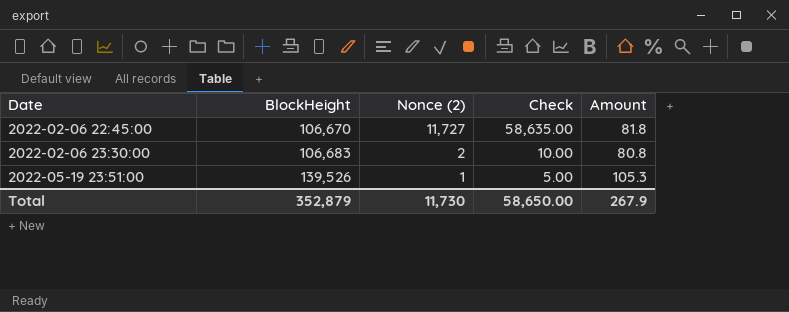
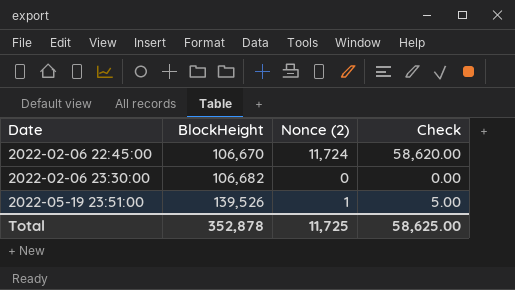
column Amount | position: 5 -> none
2022-02-06 22:45:00 | Nonce (2): 11,727 -> 11,724
2022-02-06 22:45:00 | Check: 58,635.00 -> 58,620.00
2022-02-06 23:30:00 | BlockHeight: 106,683 -> 106,682
2022-02-06 23:30:00 | Nonce (2): 2 -> 0
2022-02-06 23:30:00 | Check: 10.00 -> 0.00
Total | BlockHeight: 352,879 -> 352,878
Total | Nonce (2): 11,730 -> 11,725
Total | Check: 58,650.00 -> 58,625.00

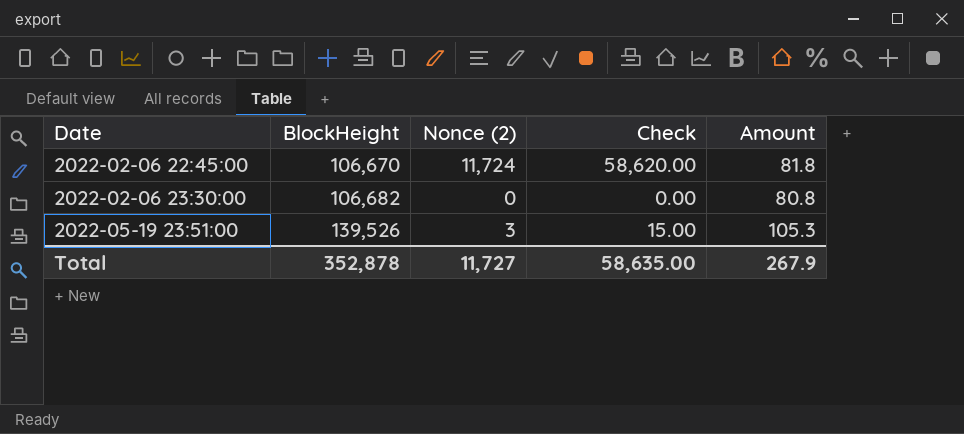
column Amount | position: none -> 5
2022-05-19 23:51:00 | Nonce (2): 1 -> 3
2022-05-19 23:51:00 | Check: 5.00 -> 15.00
Total | Nonce (2): 11,725 -> 11,727
Total | Check: 58,625.00 -> 58,635.00

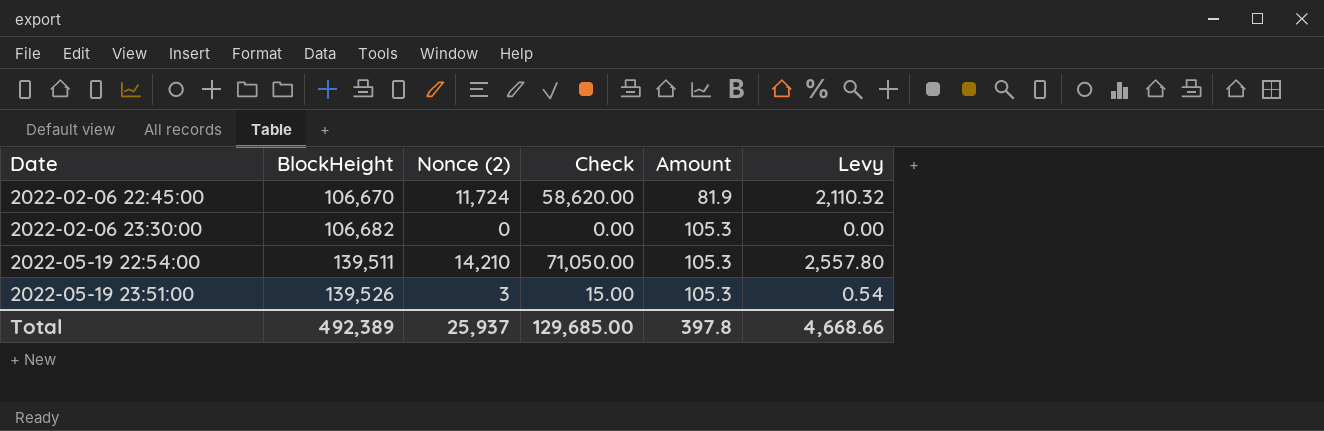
column Levy | formula: none -> [Nonce (2)] * 0.18
2022-02-06 22:45:00 | Amount: 81.8 -> 81.9
2022-02-06 23:30:00 | Amount: 80.8 -> 105.3
row 2022-05-19 22:54:00: none -> 139,511 | 14,210 | 71,050.00 | 105.3 | 2,557.80
Total | BlockHeight: 352,878 -> 492,389
Total | Nonce (2): 11,727 -> 25,937
Total | Check: 58,635.00 -> 129,685.00
Total | Amount: 267.9 -> 397.8

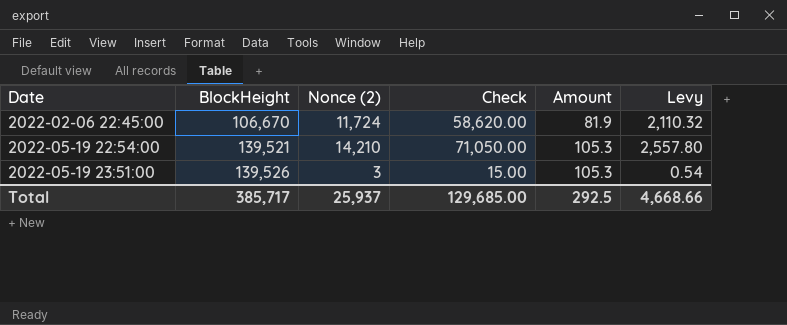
row 2022-02-06 23:30:00: 106,682 | 0 | 0.00 | 105.3 | 0.00 -> none
2022-05-19 22:54:00 | BlockHeight: 139,511 -> 139,521
Total | BlockHeight: 492,389 -> 385,717
Total | Amount: 397.8 -> 292.5

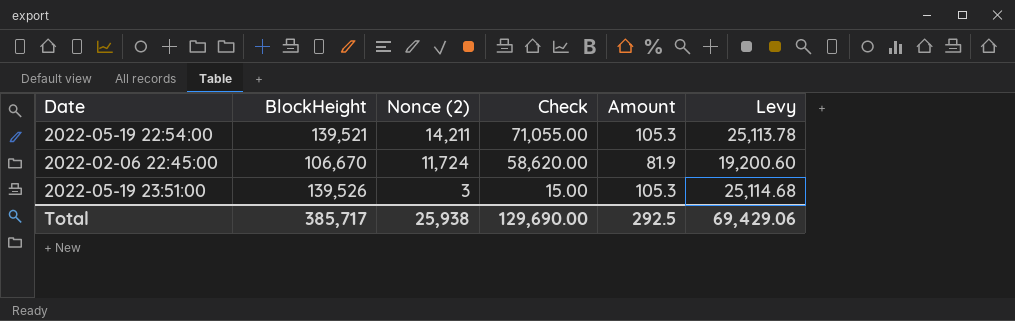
row order: Date ascending -> Nonce (2) descending
column Levy | formula: [Nonce (2)] * 0.18 -> [BlockHeight] * 0.18
2022-05-19 22:54:00 | Nonce (2): 14,210 -> 14,211
2022-05-19 22:54:00 | Check: 71,050.00 -> 71,055.00
Total | Nonce (2): 25,937 -> 25,938
Total | Check: 129,685.00 -> 129,690.00
Total | Levy: 4,668.66 -> 69,429.06

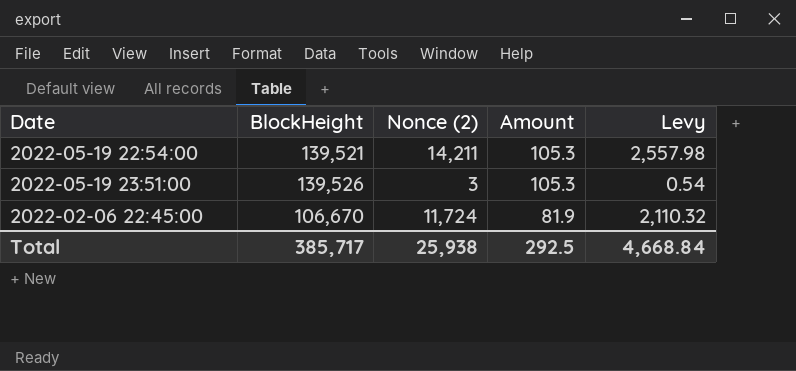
row order: Nonce (2) descending -> Amount descending
column Check | formula: [Nonce (2)] * 5 -> none
column Levy | formula: [BlockHeight] * 0.18 -> [Nonce (2)] * 0.18
Total | Levy: 69,429.06 -> 4,668.84

